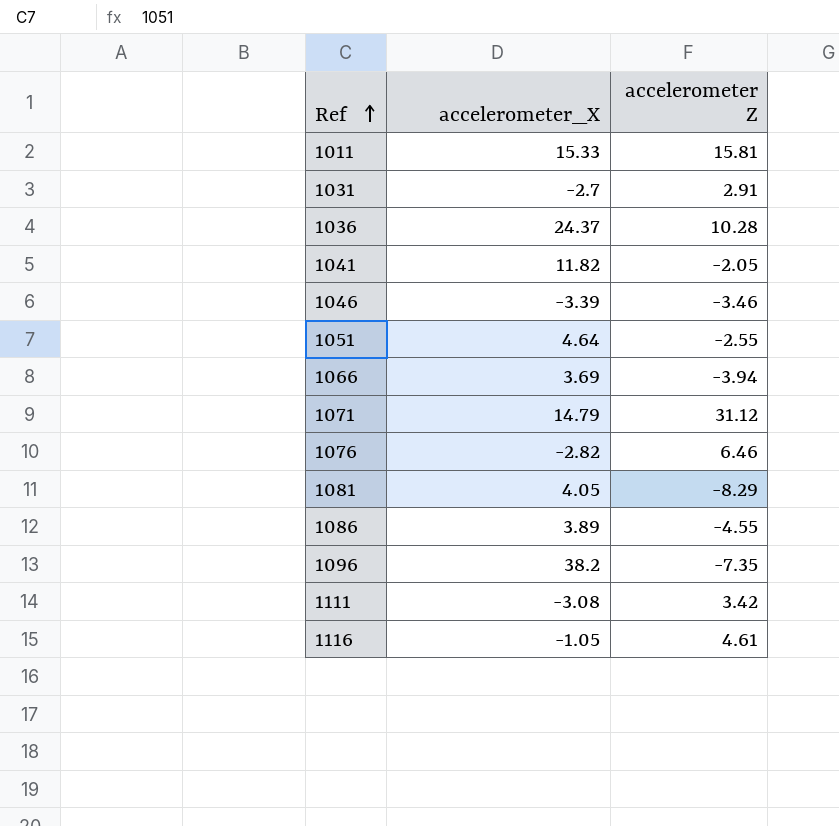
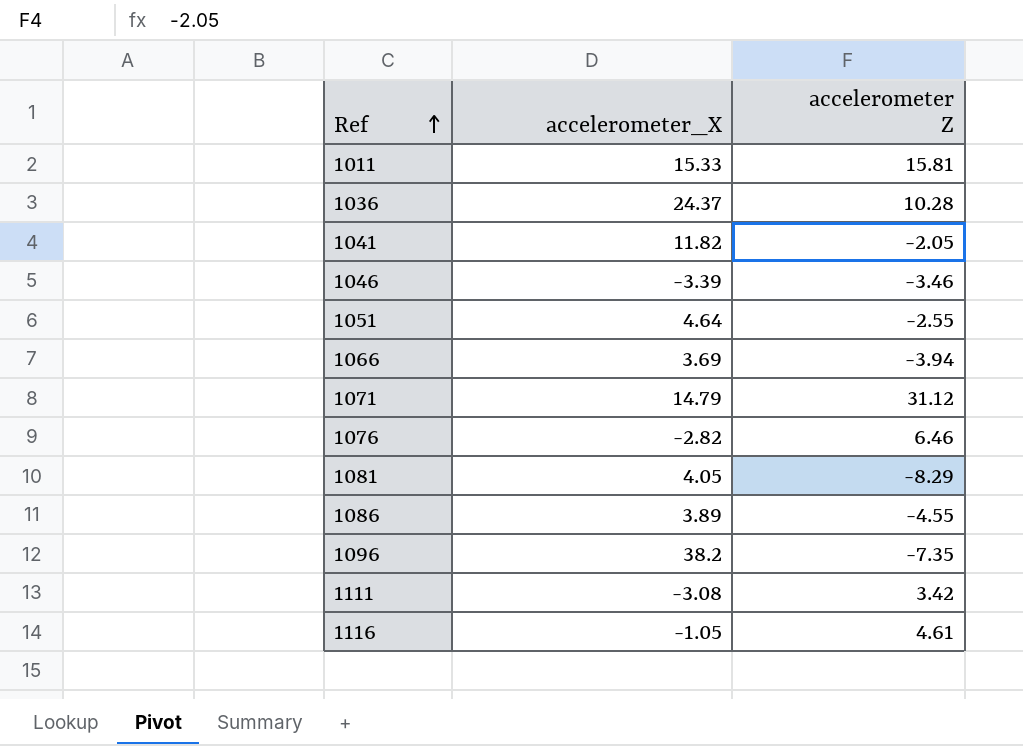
row 1031: -2.7 | 2.91 -> none

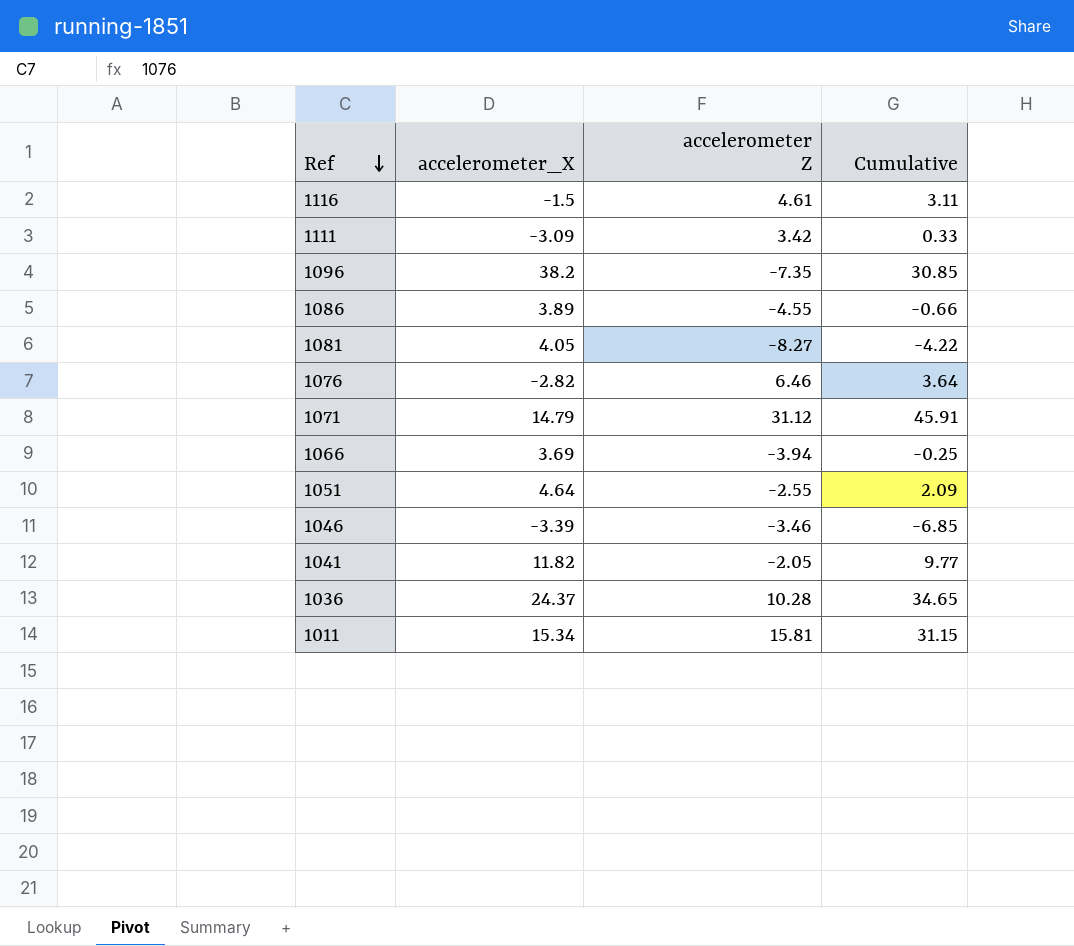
row order: Ref ascending -> Ref descending
column Cumulative | formula: none -> [accelerometer_X] + [accelerometer Z]
1116 | accelerometer_X: -1.05 -> -1.5
1111 | accelerometer_X: -3.08 -> -3.09
1081 | accelerometer Z: -8.29 -> -8.27
1011 | accelerometer_X: 15.33 -> 15.34

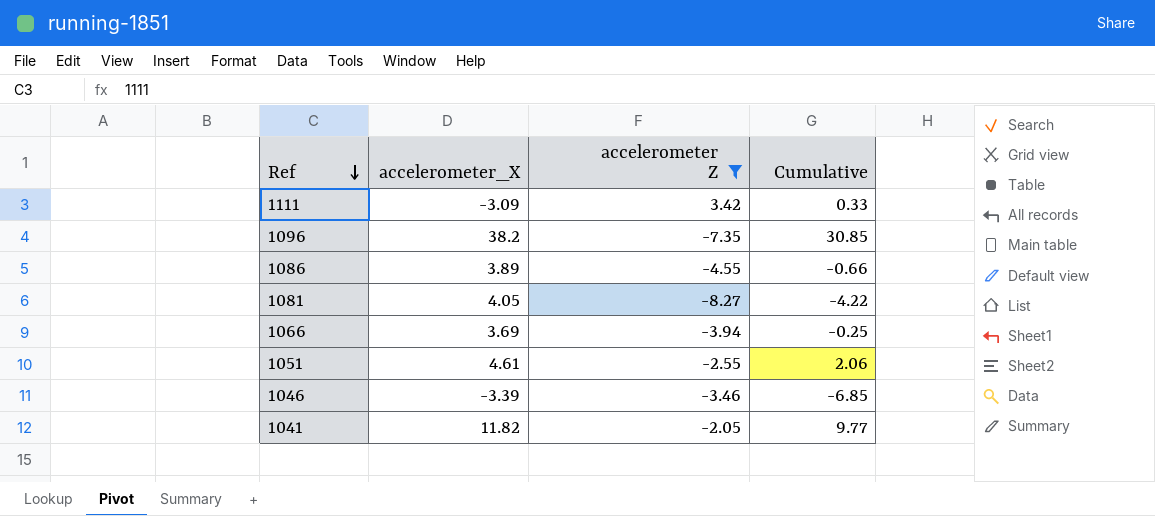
filter: none -> accelerometer Z <= 3.42
1051 | accelerometer_X: 4.64 -> 4.61
1051 | Cumulative: 2.09 -> 2.06

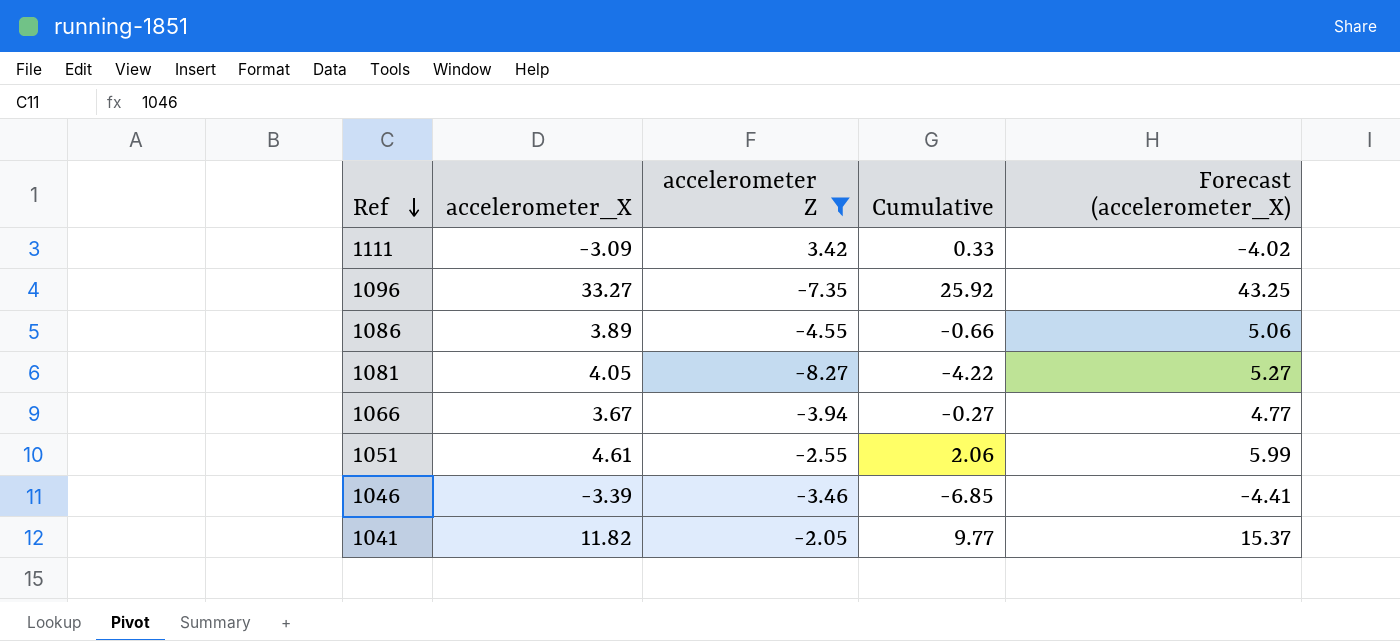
column Forecast (accelerometer_X) | formula: none -> [accelerometer_X] * 1.3
1096 | accelerometer_X: 38.2 -> 33.27
1096 | Cumulative: 30.85 -> 25.92
1066 | accelerometer_X: 3.69 -> 3.67
1066 | Cumulative: -0.25 -> -0.27

